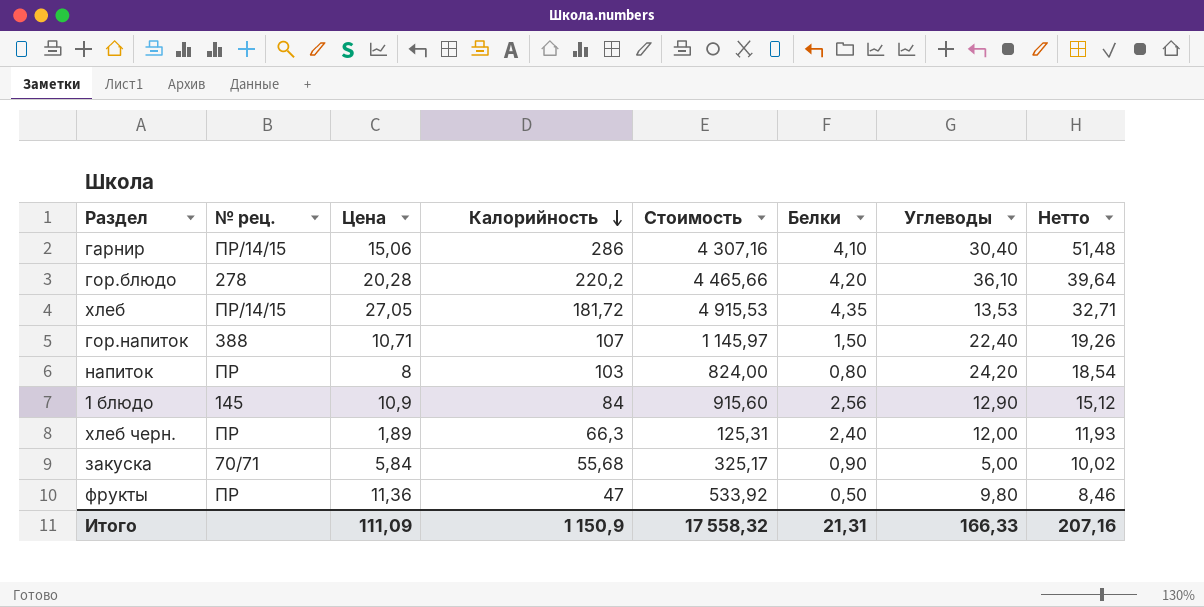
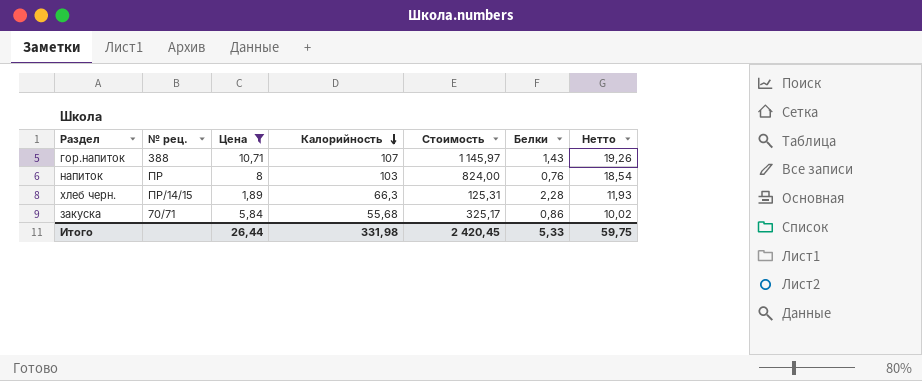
filter: none -> Цена <= 10,71
column Углеводы | position: 7 -> none
гор.напиток | Белки: 1,50 -> 1,43
напиток | Белки: 0,80 -> 0,76
хлеб черн. | № рец.: ПР -> ПР/14/15
хлеб черн. | Белки: 2,40 -> 2,28
закуска | Белки: 0,90 -> 0,86
Итого | Цена: 111,09 -> 26,44
Итого | Калорийность: 1 150,9 -> 331,98
Итого | Стоимость: 17 558,32 -> 2 420,45
Итого | Белки: 21,31 -> 5,33
Итого | Нетто: 207,16 -> 59,75

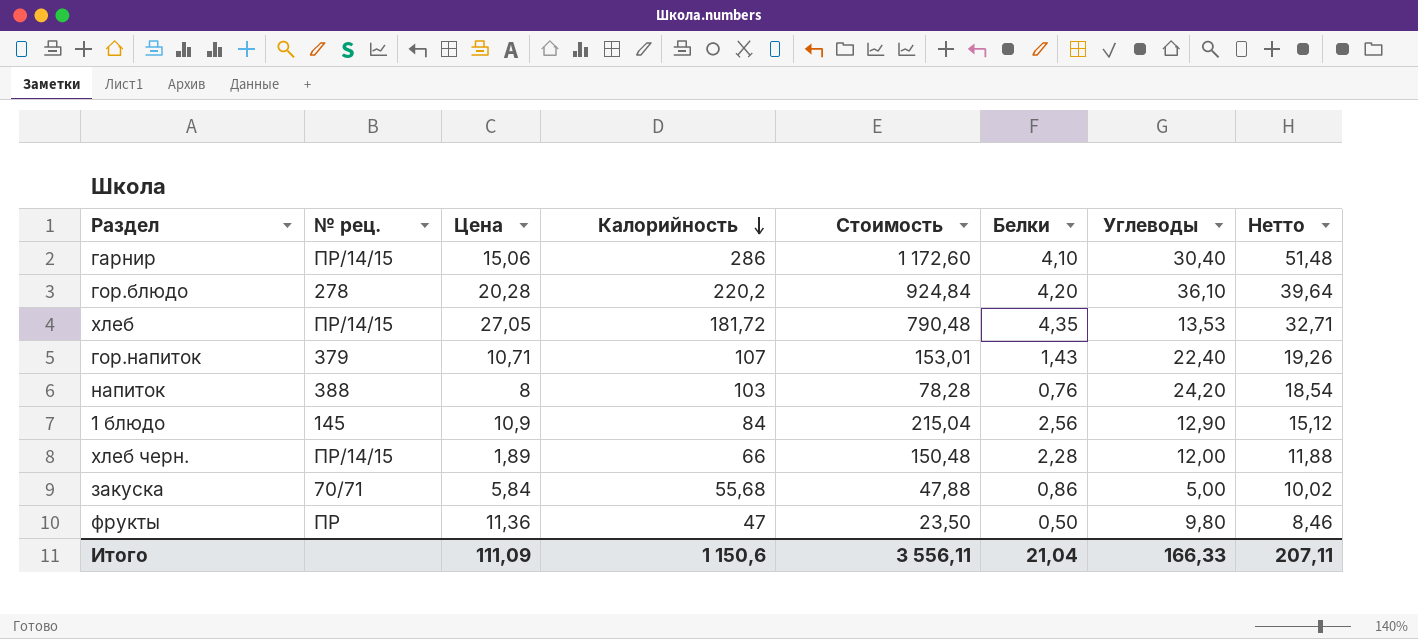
filter: Цена <= 10,71 -> none
column Стоимость | formula: [Цена] * [Калорийность] -> [Калорийность] * [Белки]
column Углеводы | position: none -> 7
гор.напиток | № рец.: 388 -> 379
напиток | № рец.: ПР -> 388
хлеб черн. | Калорийность: 66,3 -> 66
хлеб черн. | Нетто: 11,93 -> 11,88
Итого | Цена: 26,44 -> 111,09
Итого | Калорийность: 331,98 -> 1 150,6
Итого | Стоимость: 2 420,45 -> 3 556,11
Итого | Белки: 5,33 -> 21,04
Итого | Нетто: 59,75 -> 207,11

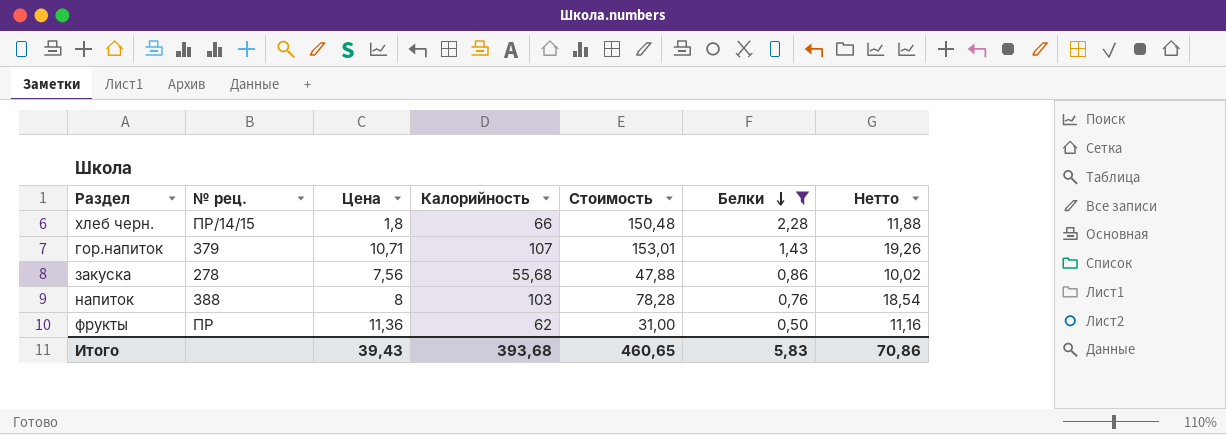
filter: none -> Белки <= 2,28
row order: Калорийность descending -> Белки descending
column Углеводы | position: 7 -> none
хлеб черн. | Цена: 1,89 -> 1,8
закуска | № рец.: 70/71 -> 278
закуска | Цена: 5,84 -> 7,56
фрукты | Калорийность: 47 -> 62
фрукты | Стоимость: 23,50 -> 31,00
фрукты | Нетто: 8,46 -> 11,16
Итого | Цена: 111,09 -> 39,43
Итого | Калорийность: 1 150,6 -> 393,68
Итого | Стоимость: 3 556,11 -> 460,65
Итого | Белки: 21,04 -> 5,83
Итого | Нетто: 207,11 -> 70,86

